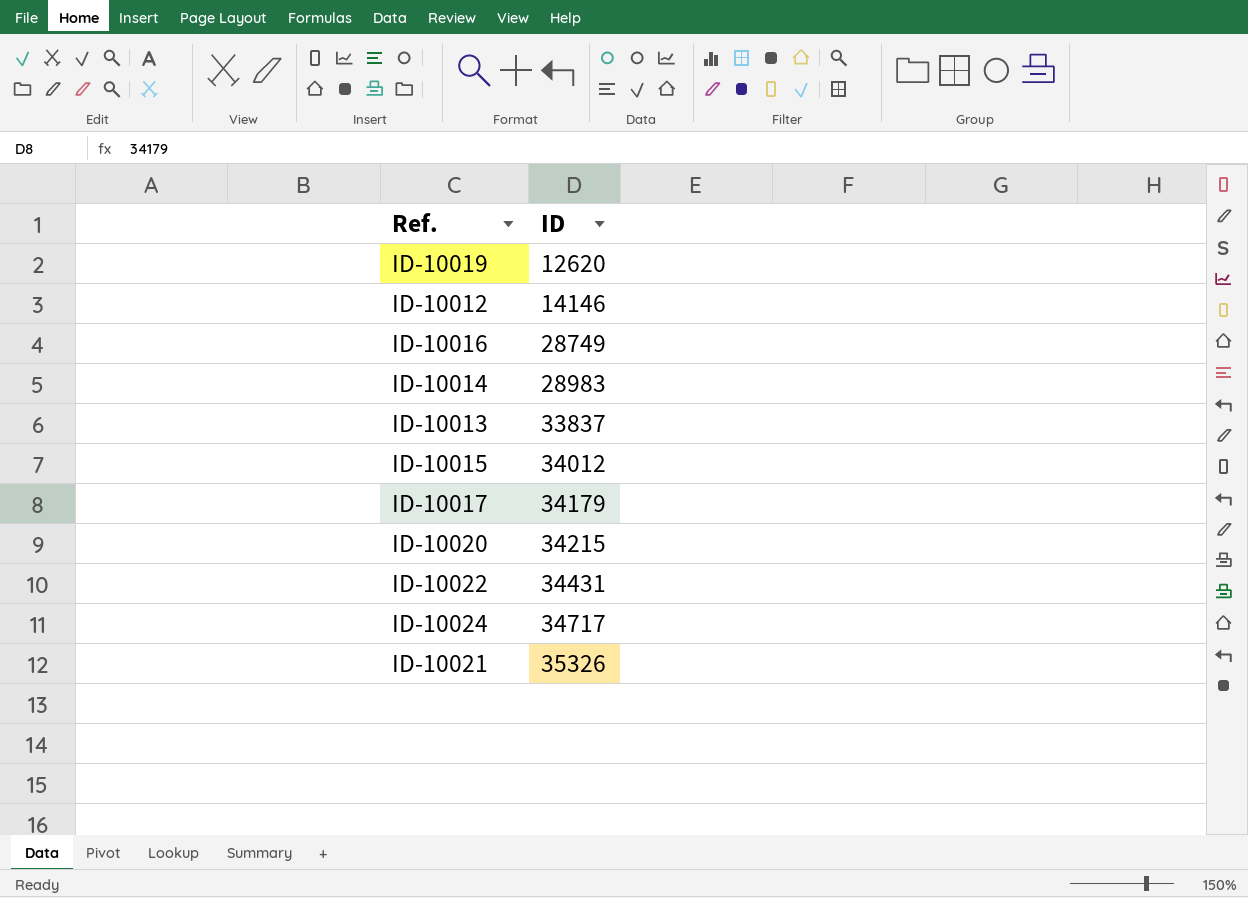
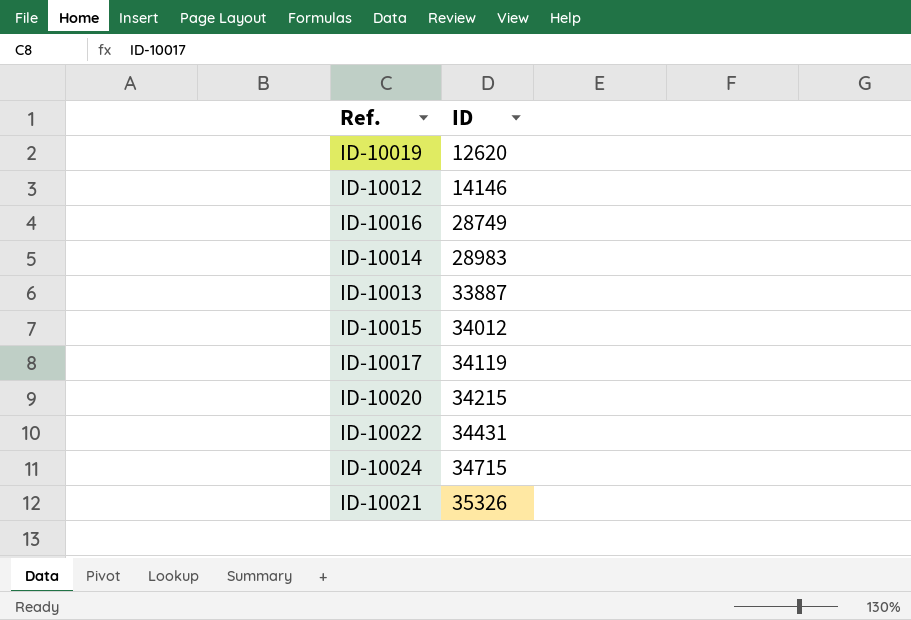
ID-10013 | ID: 33837 -> 33887
ID-10017 | ID: 34179 -> 34119
ID-10024 | ID: 34717 -> 34715

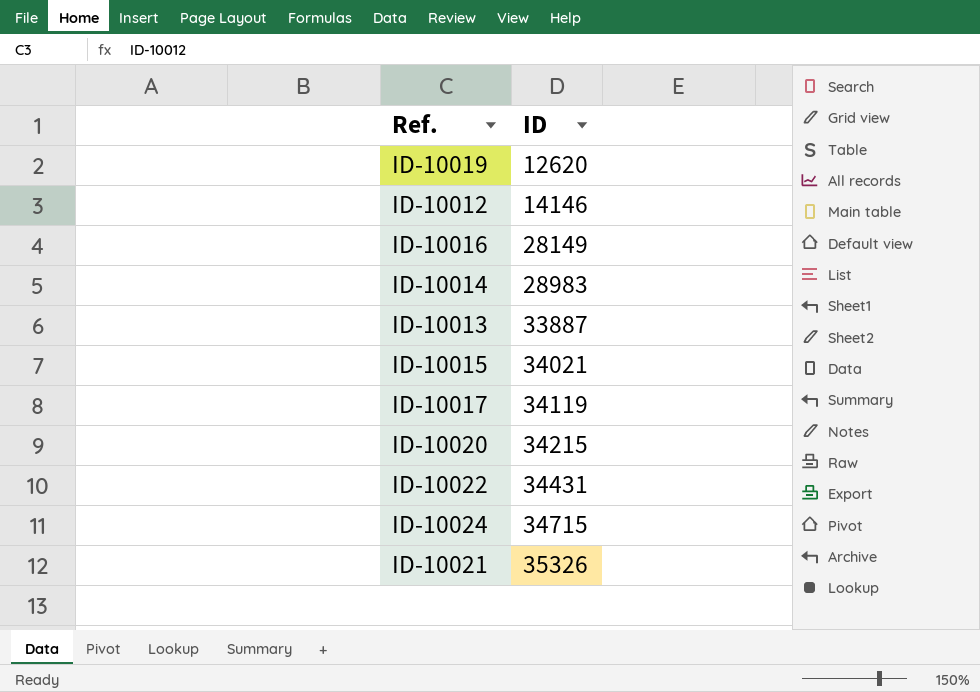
ID-10016 | ID: 28749 -> 28149
ID-10015 | ID: 34012 -> 34021

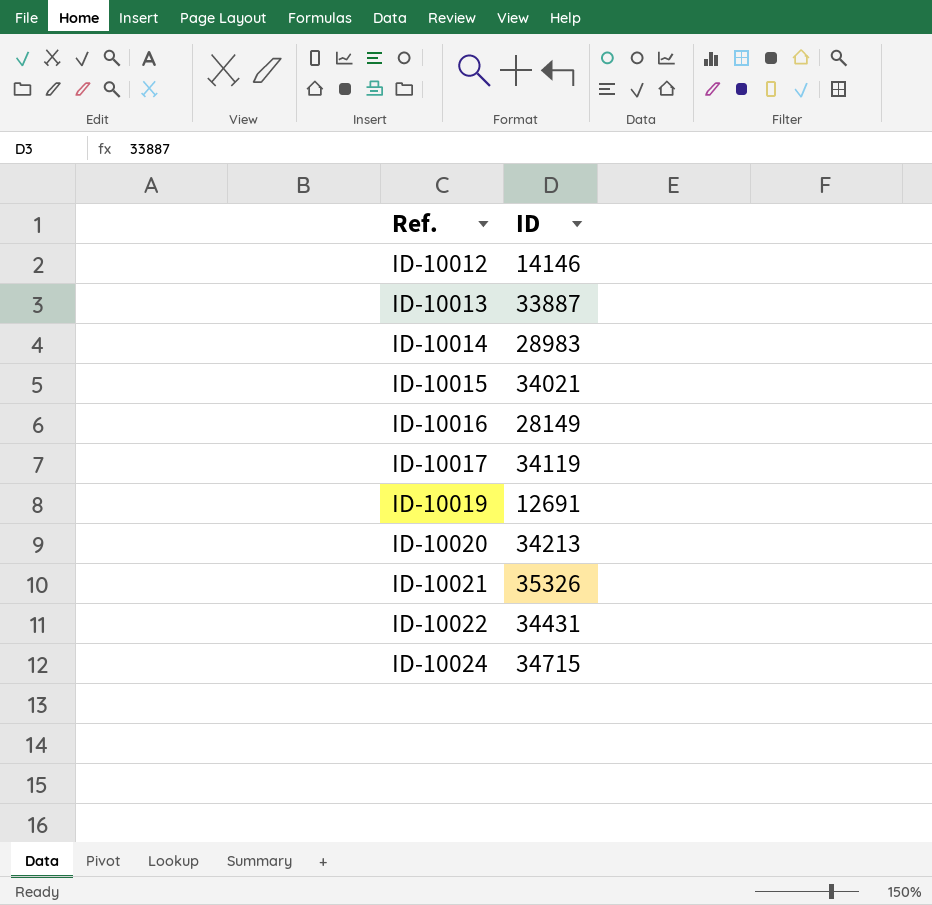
row order: ID ascending -> Ref. ascending
ID-10019 | ID: 12620 -> 12691
ID-10020 | ID: 34215 -> 34213

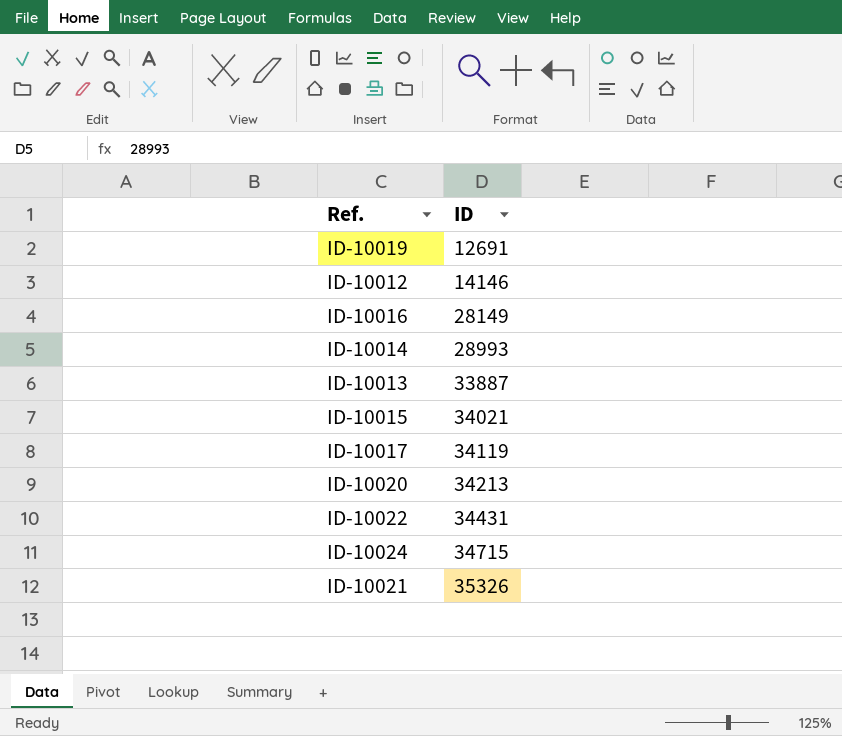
row order: Ref. ascending -> ID ascending
ID-10014 | ID: 28983 -> 28993

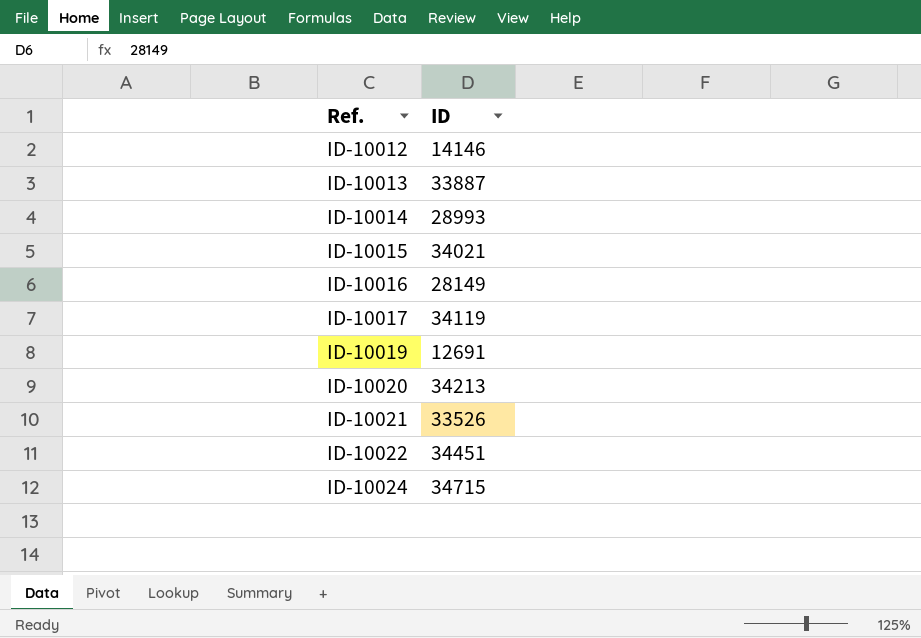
row order: ID ascending -> Ref. ascending
ID-10021 | ID: 35326 -> 33526
ID-10022 | ID: 34431 -> 34451

